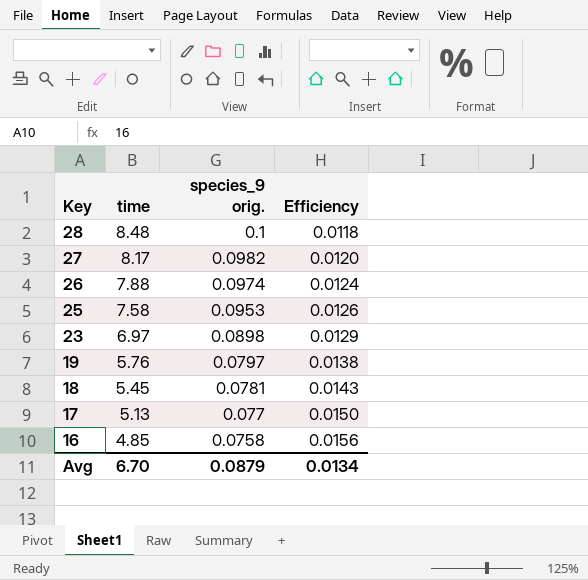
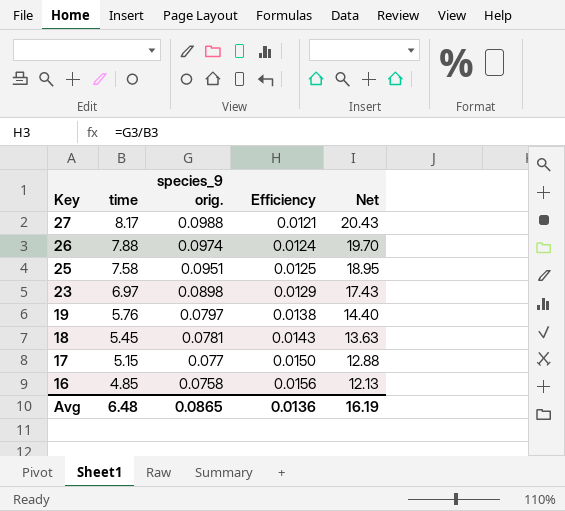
column Net | formula: none -> [time] * 2.5
row 28: 8.48 | 0.1 | 0.0118 -> none
27 | species_9 orig.: 0.0982 -> 0.0988
27 | Efficiency: 0.0120 -> 0.0121
25 | species_9 orig.: 0.0953 -> 0.0951
25 | Efficiency: 0.0126 -> 0.0125
17 | time: 5.13 -> 5.15
Avg | time: 6.70 -> 6.48
Avg | species_9 orig.: 0.0879 -> 0.0865
Avg | Efficiency: 0.0134 -> 0.0136

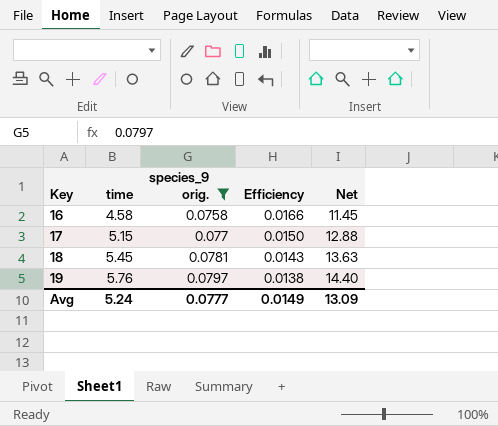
filter: none -> species_9 orig. <= 0.0797
row order: Key descending -> Key ascending
16 | time: 4.85 -> 4.58
16 | Efficiency: 0.0156 -> 0.0166
16 | Net: 12.13 -> 11.45
Avg | time: 6.48 -> 5.24
Avg | species_9 orig.: 0.0865 -> 0.0777
Avg | Efficiency: 0.0136 -> 0.0149
Avg | Net: 16.19 -> 13.09

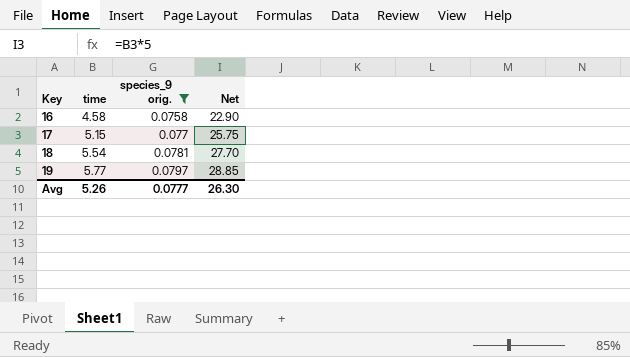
column Efficiency | formula: [species_9 orig.] / [time] -> none
column Net | formula: [time] * 2.5 -> [time] * 5
18 | time: 5.45 -> 5.54
19 | time: 5.76 -> 5.77
Avg | time: 5.24 -> 5.26
Avg | Net: 13.09 -> 26.30

